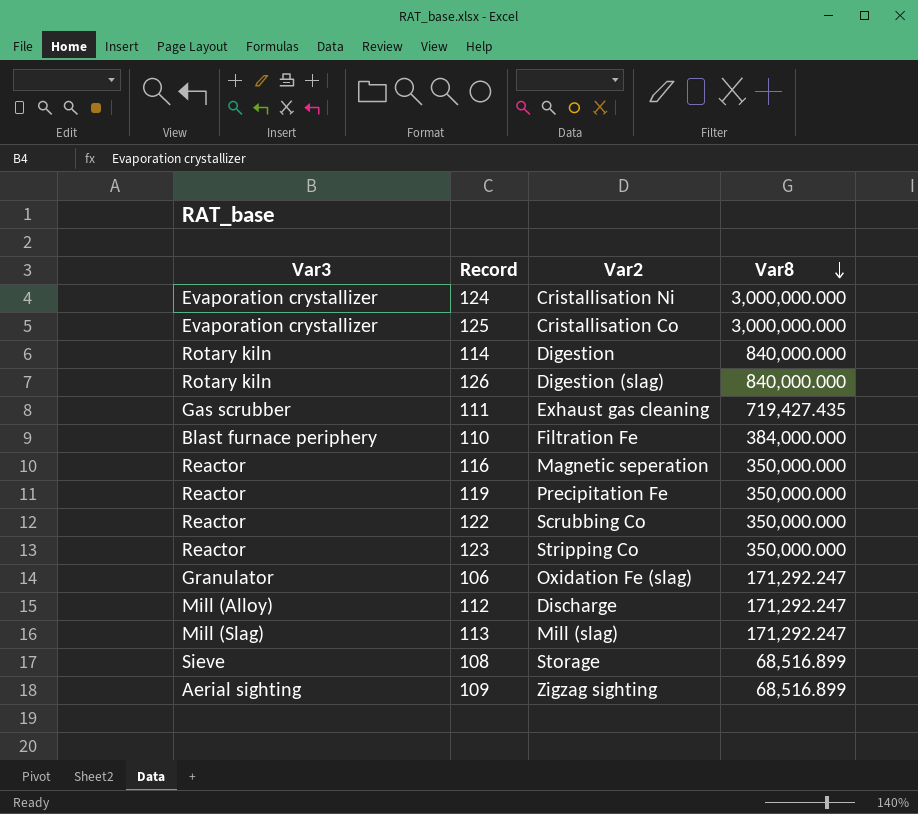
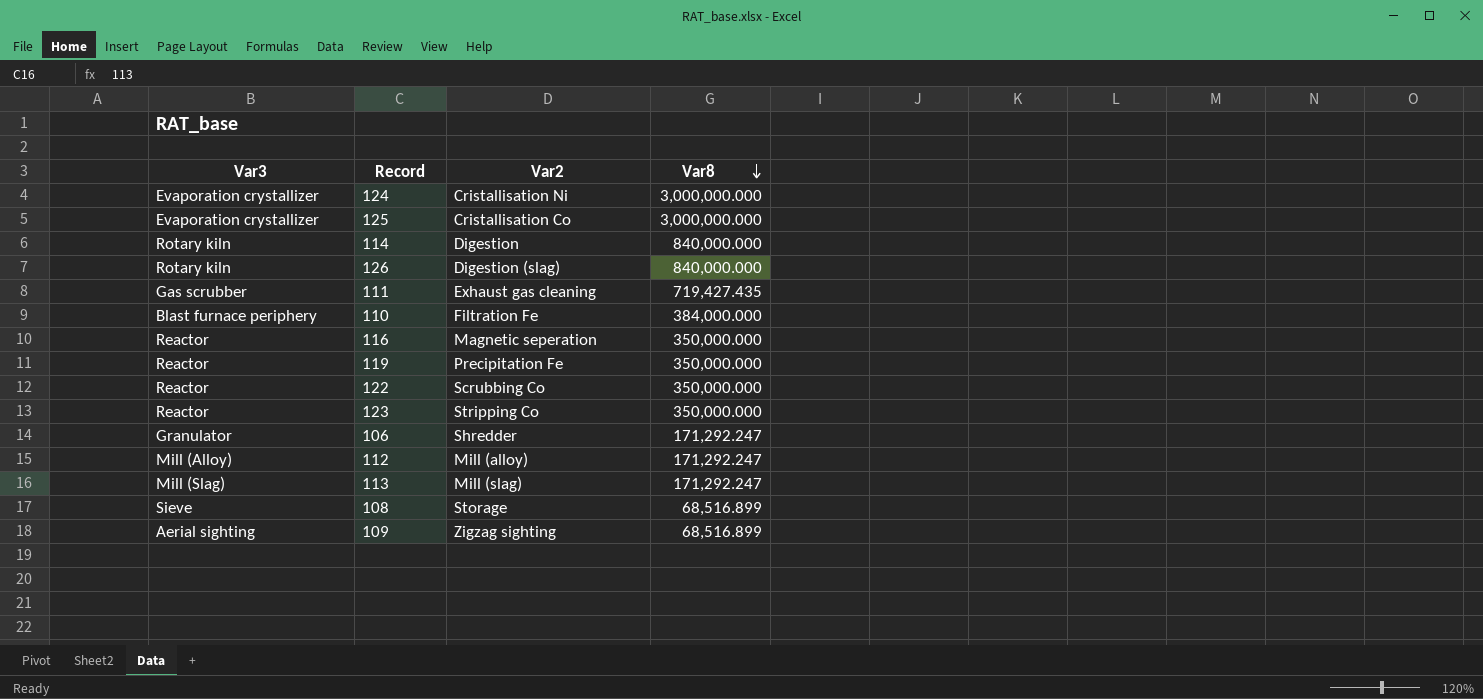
106 | Var2: Oxidation Fe (slag) -> Shredder
112 | Var2: Discharge -> Mill (alloy)

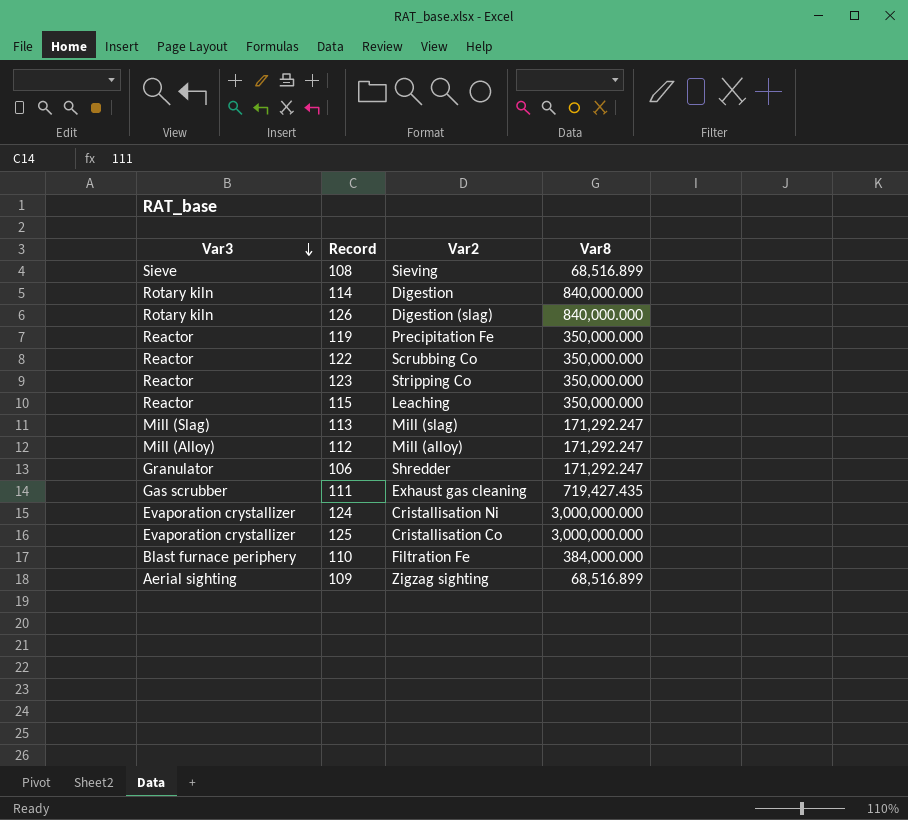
row order: Var8 descending -> Var3 descending
row 116: Reactor | Magnetic seperation | 350,000.000 -> none
108 | Var2: Storage -> Sieving
row 115: none -> Reactor | Leaching | 350,000.000

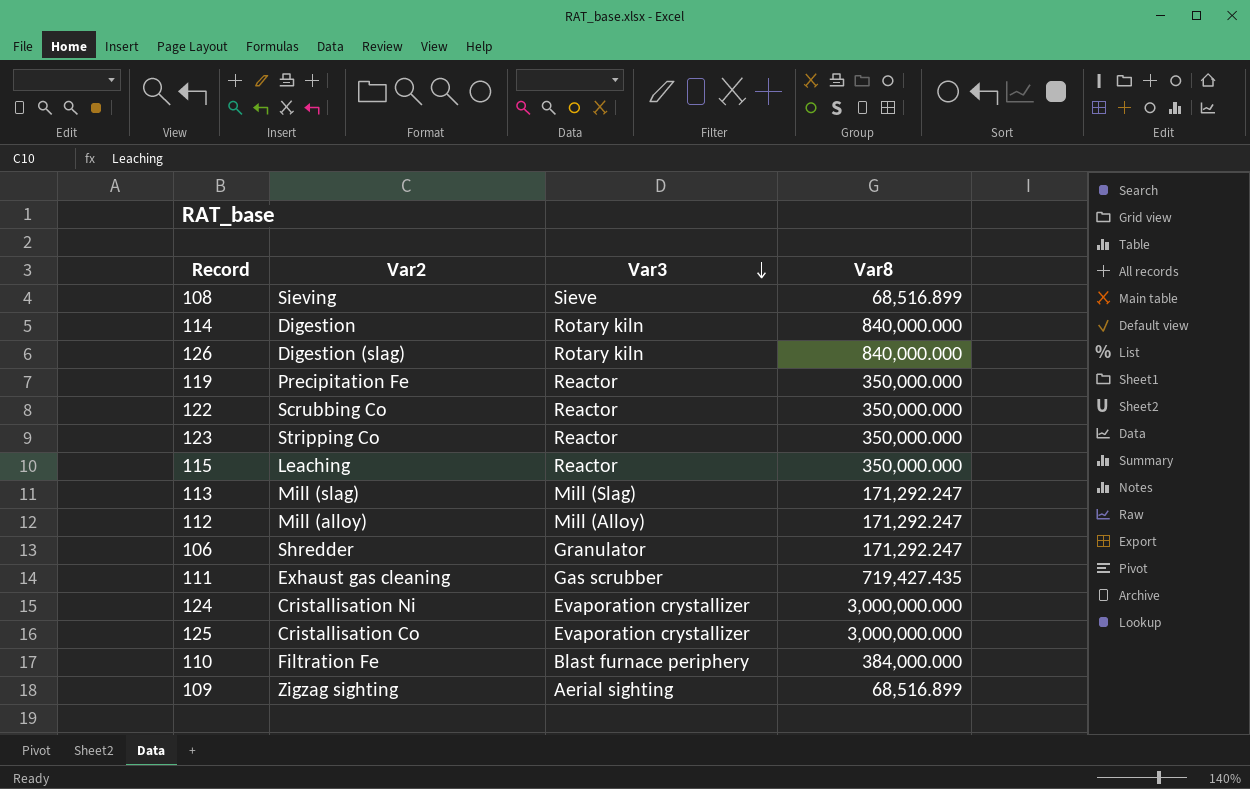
column Var3 | position: 1 -> 3

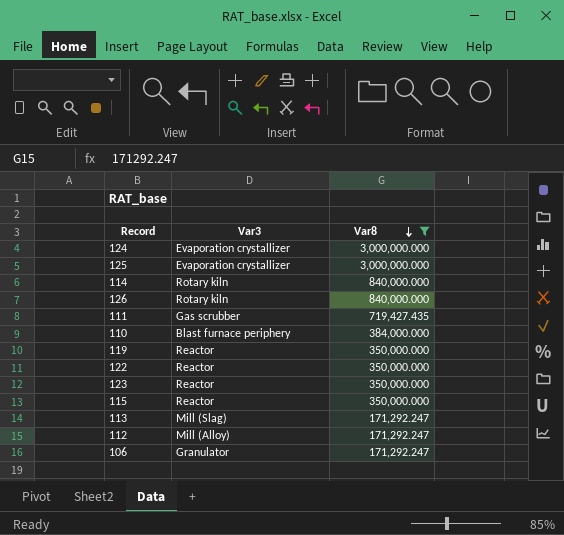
filter: none -> Var8 != 68,516.899
row order: Var3 descending -> Var8 descending
column Var2 | position: 2 -> none

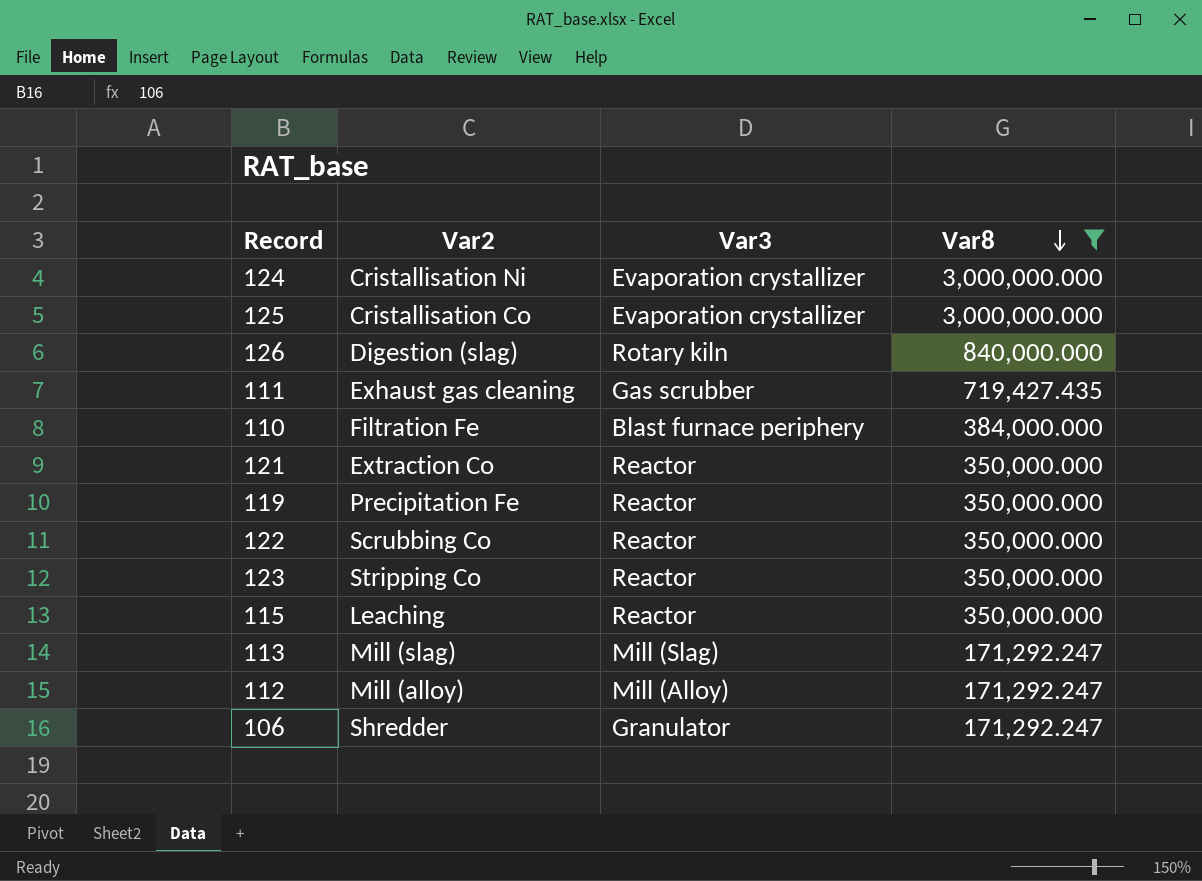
column Var2 | position: none -> 2
row 114: Rotary kiln | 840,000.000 -> none
row 121: none -> Extraction Co | Reactor | 350,000.000

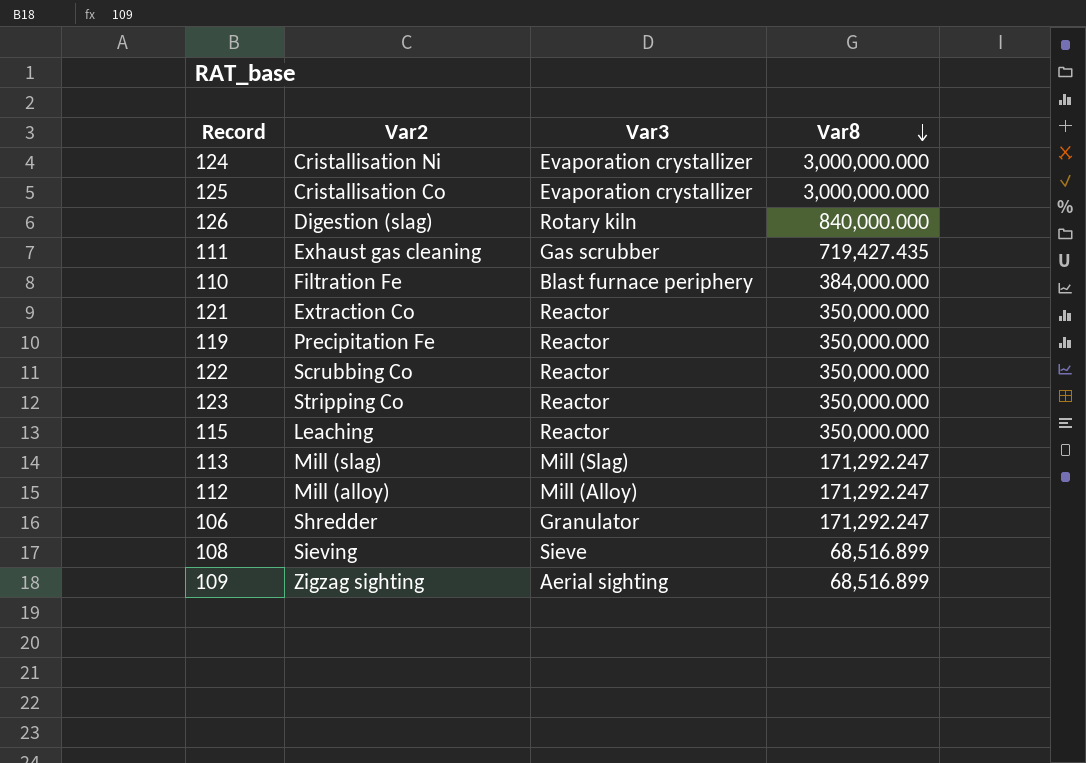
filter: Var8 != 68,516.899 -> none

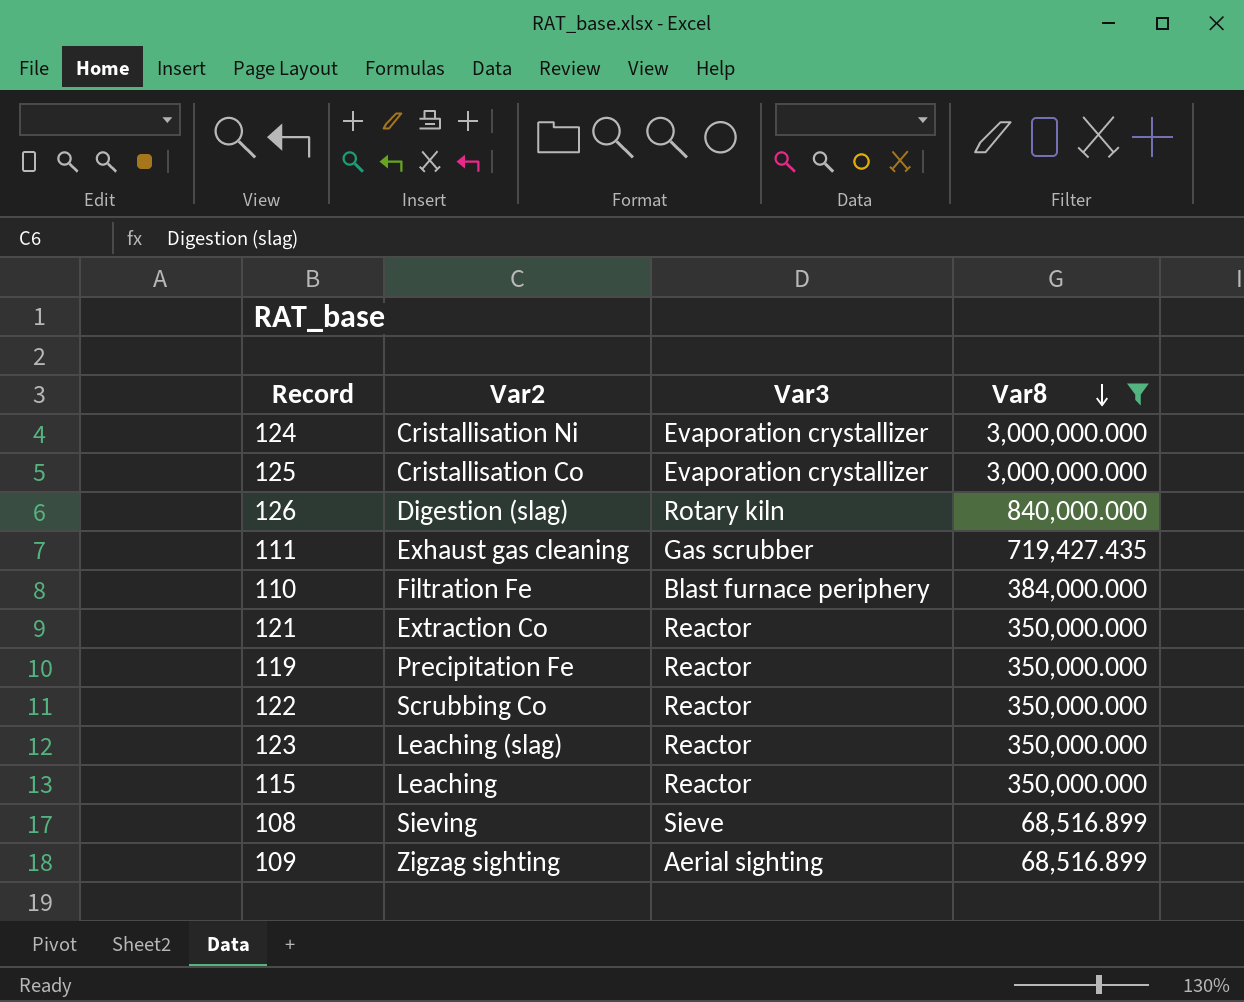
filter: none -> Var8 != 171,292.247
123 | Var2: Stripping Co -> Leaching (slag)

